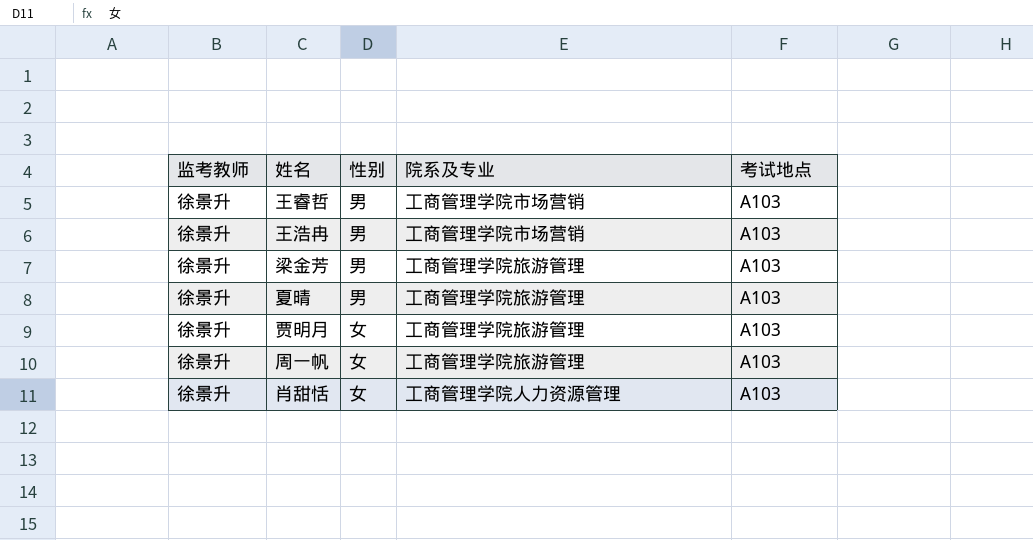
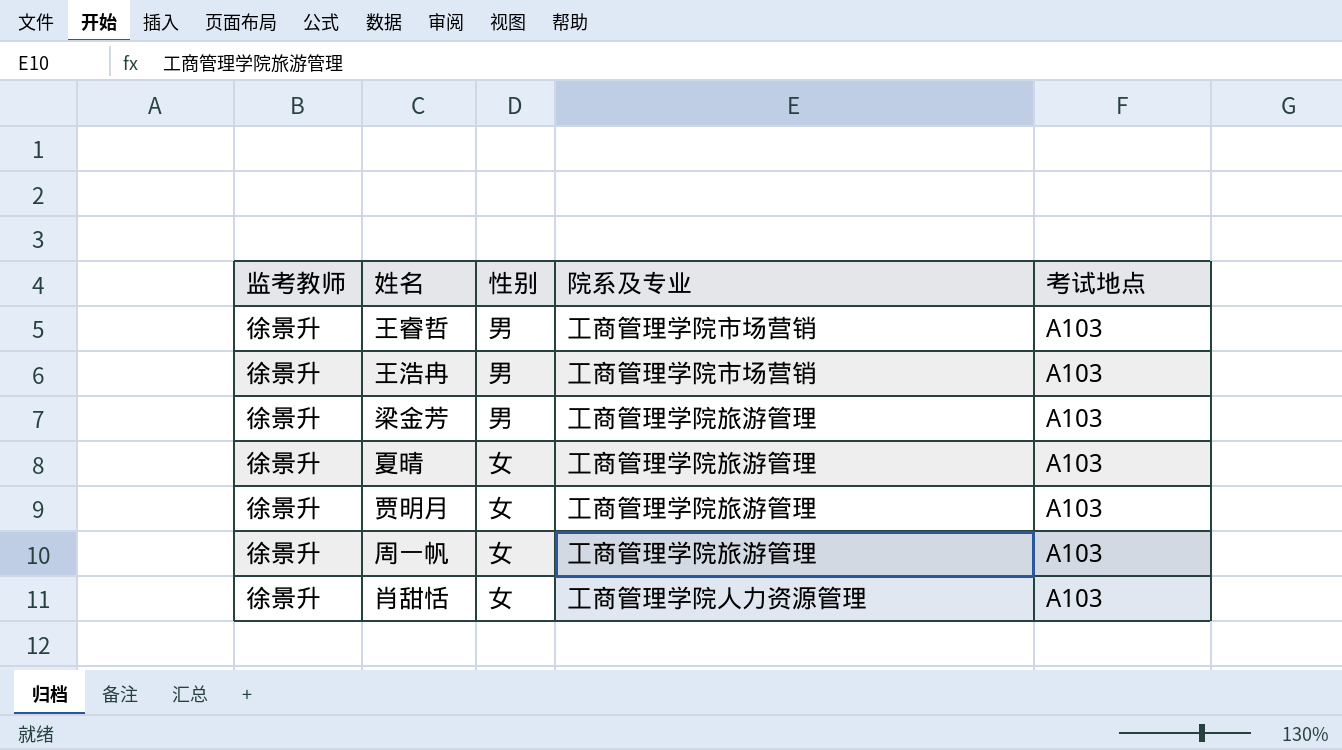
夏晴 | 性别: 男 -> 女

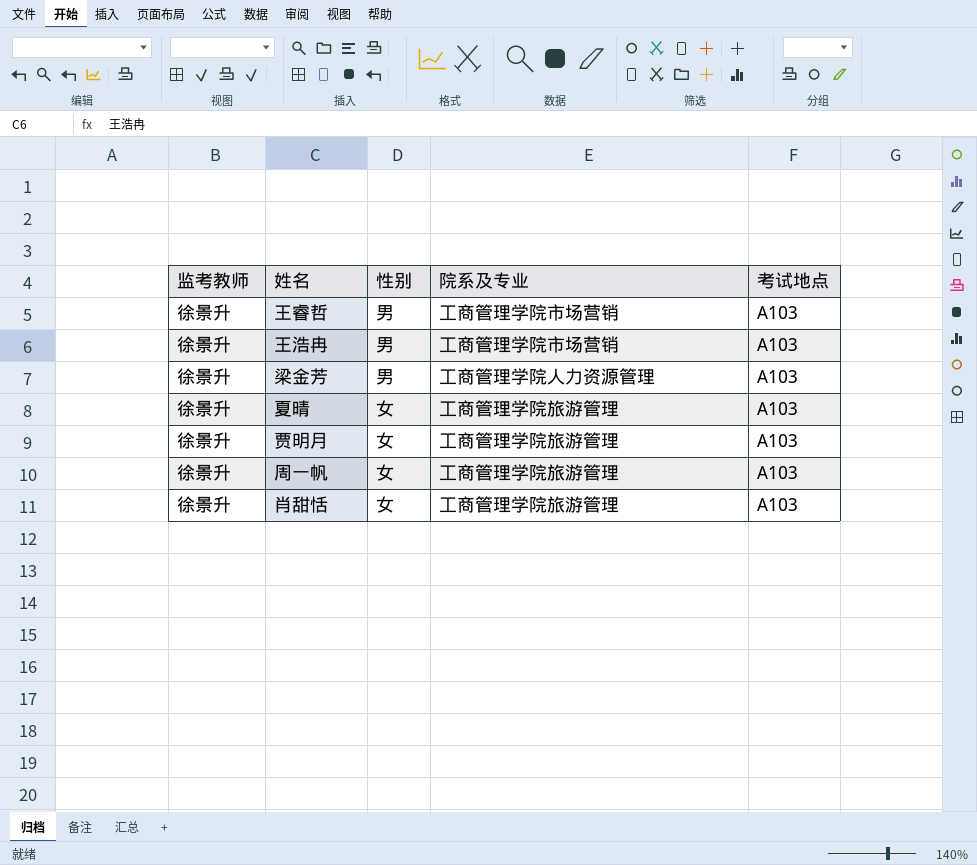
梁金芳 | 院系及专业: 工商管理学院旅游管理 -> 工商管理学院人力资源管理
肖甜恬 | 院系及专业: 工商管理学院人力资源管理 -> 工商管理学院旅游管理

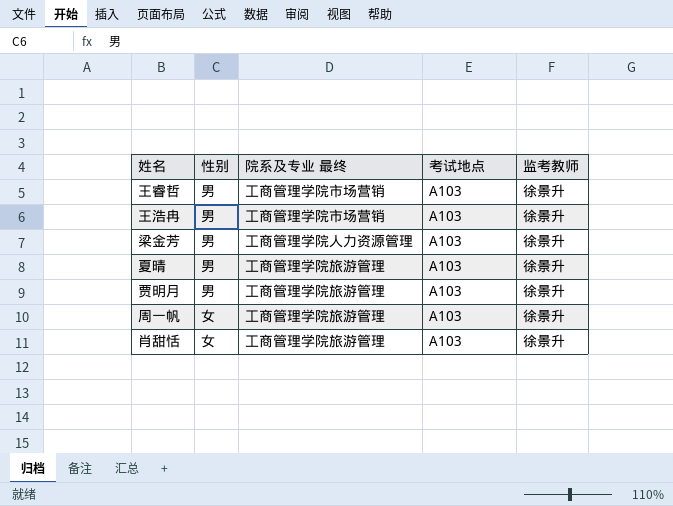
column name: 院系及专业 -> 院系及专业 最终
column 监考教师 | position: 1 -> 5
夏晴 | 性别: 女 -> 男
贾明月 | 性别: 女 -> 男

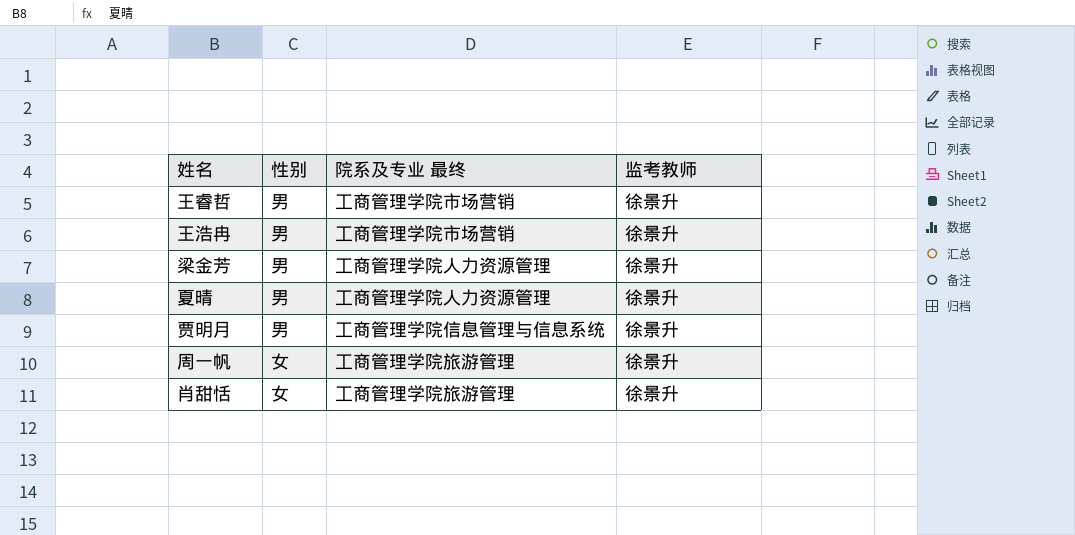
column 考试地点 | position: 4 -> none
夏晴 | 院系及专业 最终: 工商管理学院旅游管理 -> 工商管理学院人力资源管理
贾明月 | 院系及专业 最终: 工商管理学院旅游管理 -> 工商管理学院信息管理与信息系统

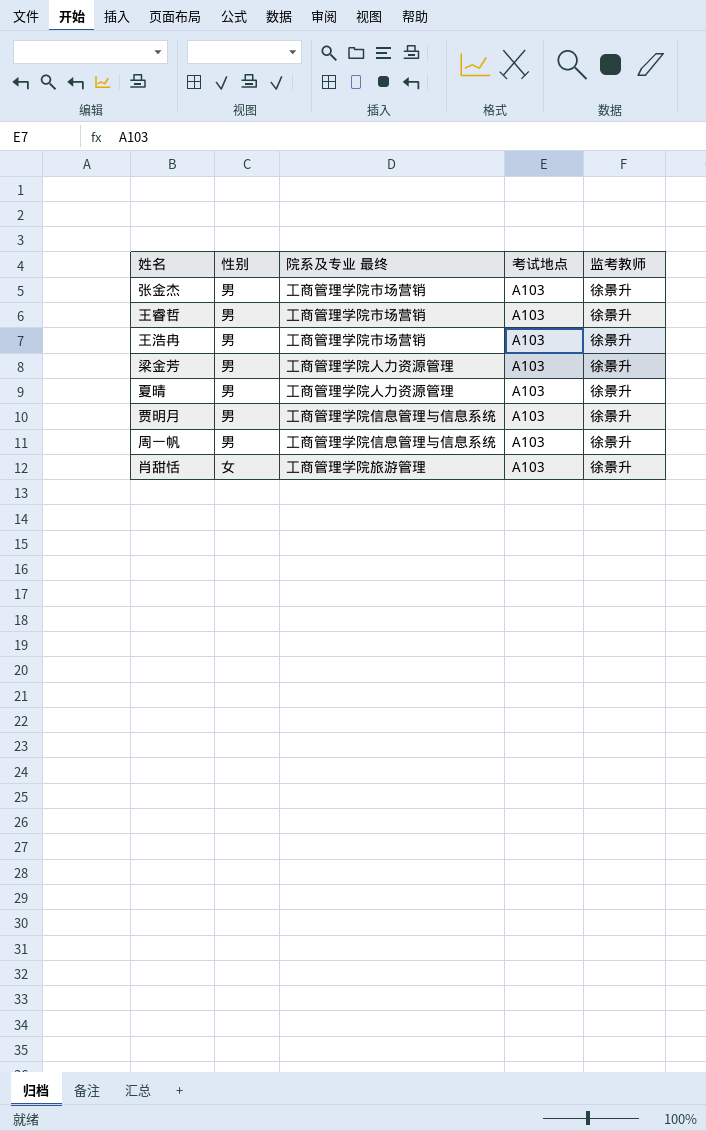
column 考试地点 | position: none -> 4
row 张金杰: none -> 男 | 工商管理学院市场营销 | A103 | 徐景升
周一帆 | 性别: 女 -> 男
周一帆 | 院系及专业 最终: 工商管理学院旅游管理 -> 工商管理学院信息管理与信息系统

